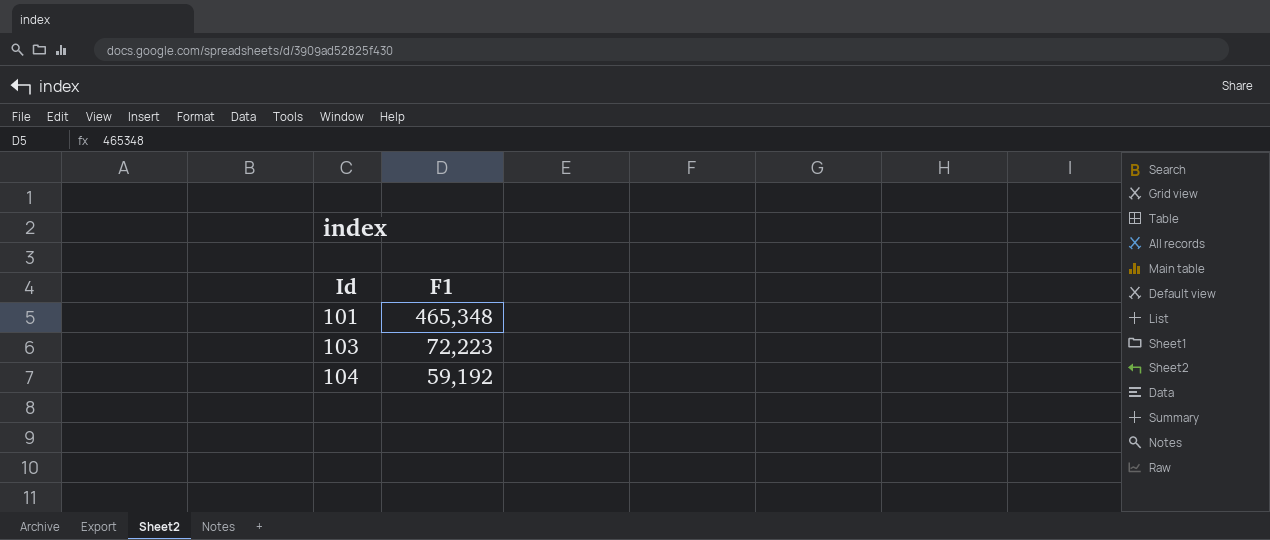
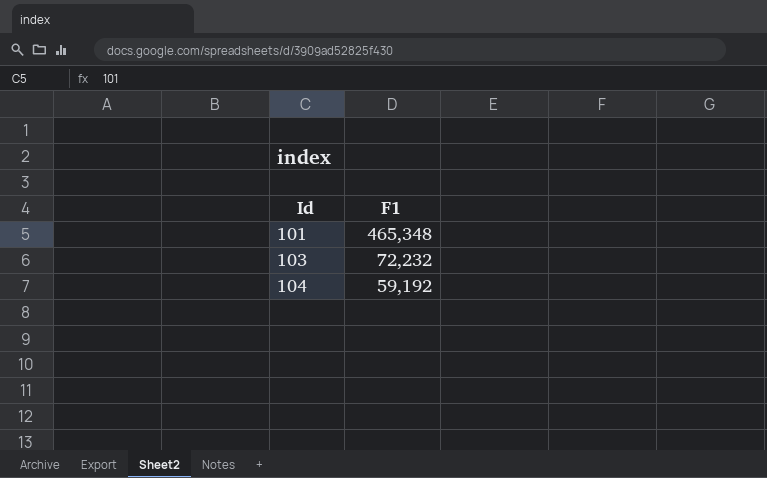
103 | F1: 72,223 -> 72,232

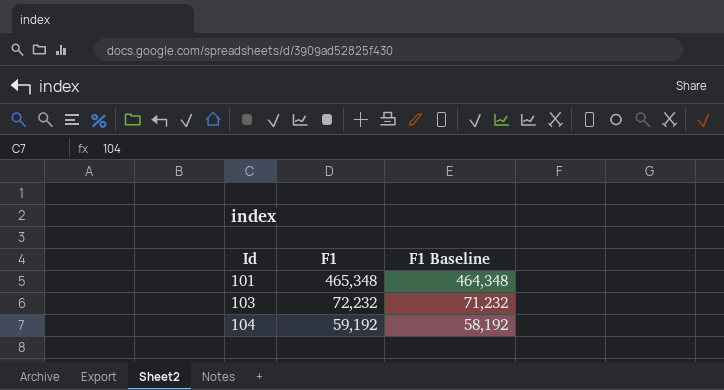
column F1 Baseline | formula: none -> [F1] - 1000

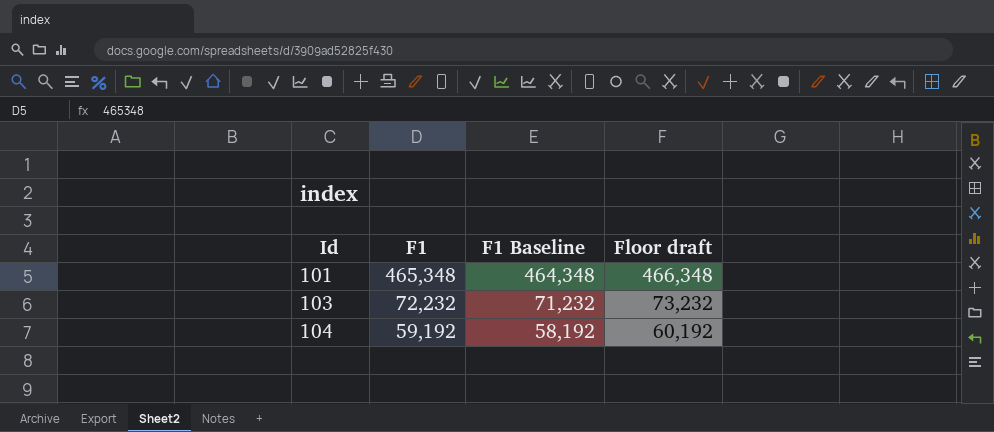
column Floor draft | formula: none -> [F1] + 1000

